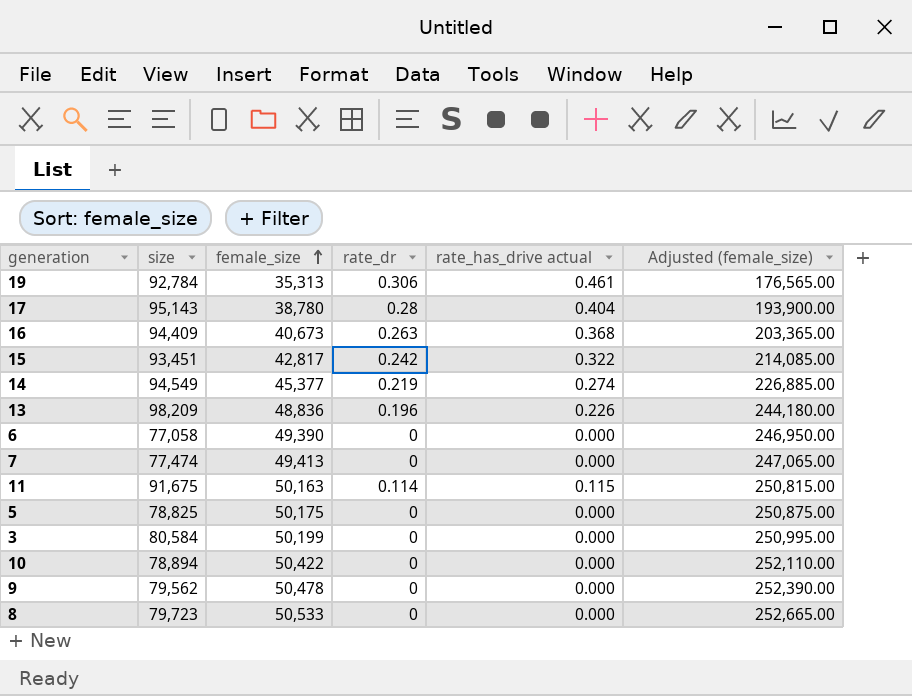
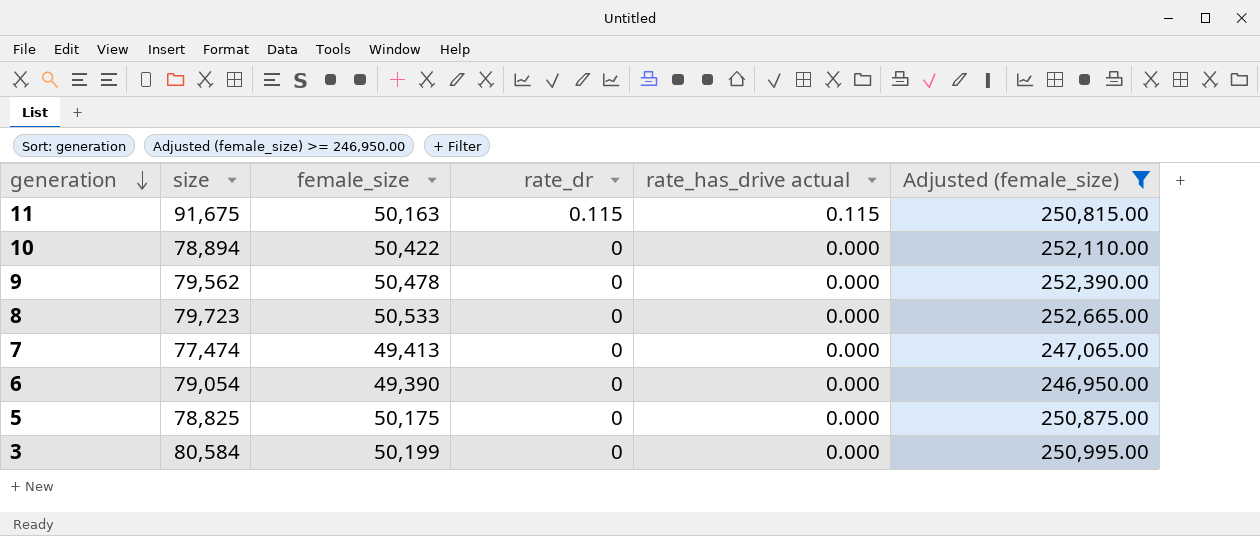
filter: none -> Adjusted (female_size) >= 246,950.00
row order: female_size ascending -> generation descending
11 | rate_dr: 0.114 -> 0.115
6 | size: 77,058 -> 79,054

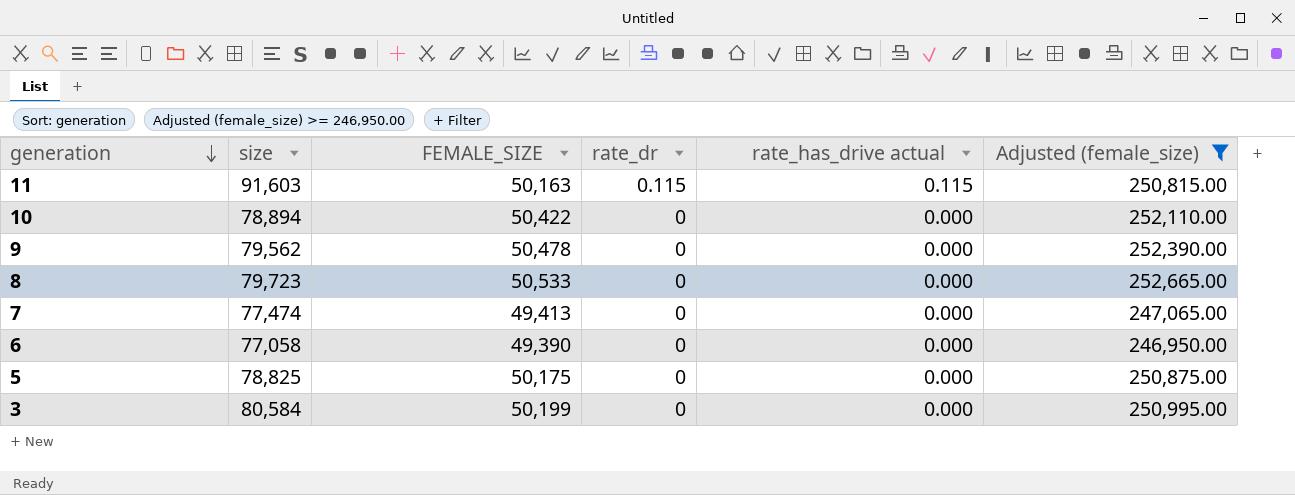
column name: female_size -> FEMALE_SIZE
11 | size: 91,675 -> 91,603
6 | size: 79,054 -> 77,058

